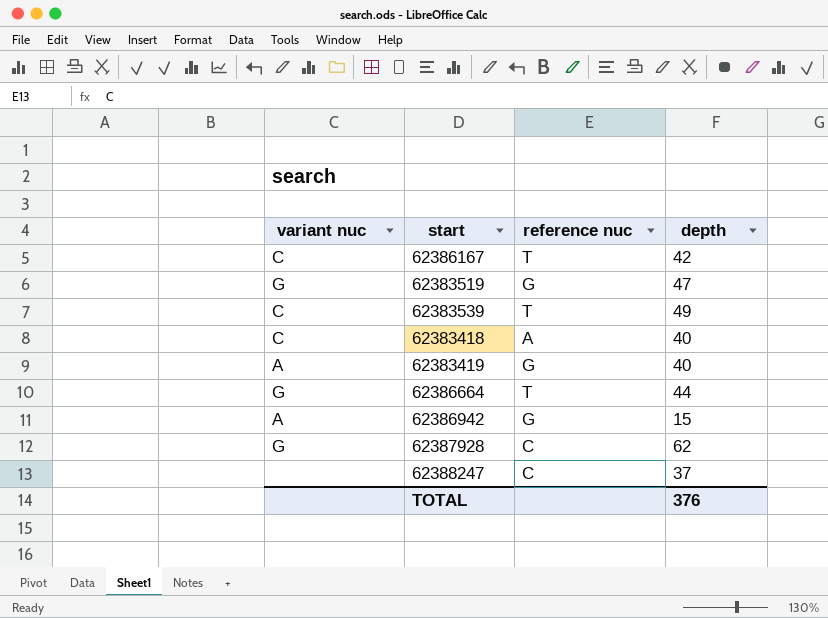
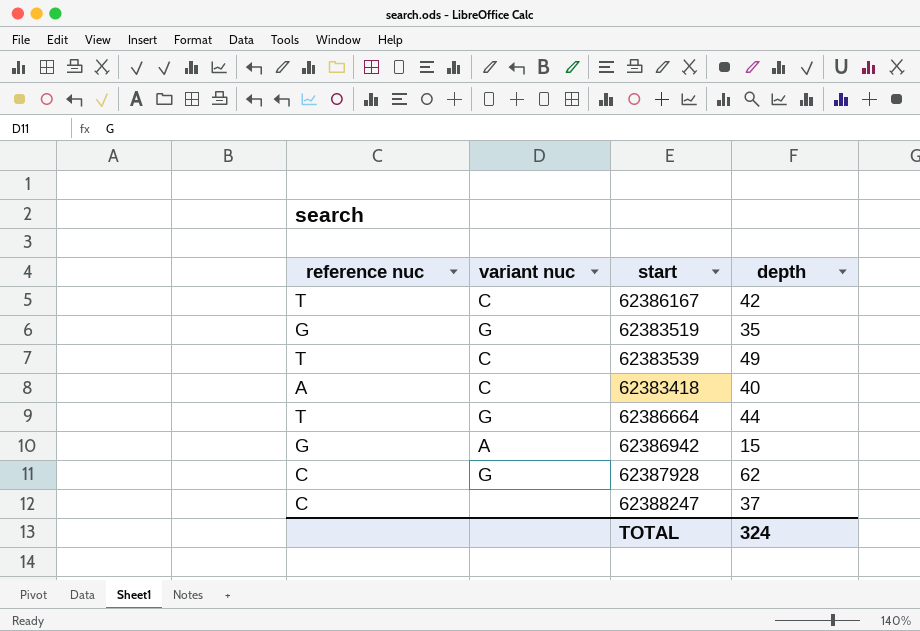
column reference nuc | position: 3 -> 1
row 62383419: A | G | 40 -> none
62383519 | depth: 47 -> 35
TOTAL | depth: 376 -> 324

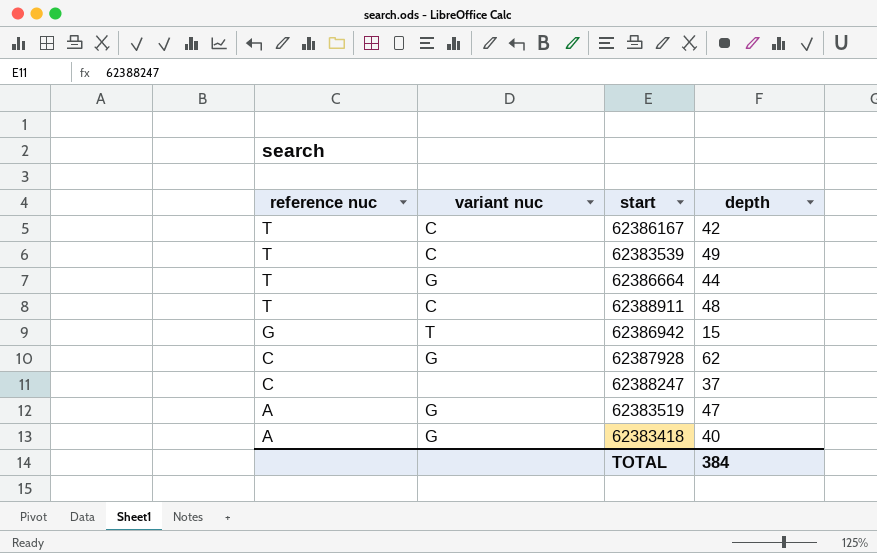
row order: none -> reference nuc descending
row 62388911: none -> T | C | 48
62386942 | variant nuc: A -> T
62383519 | reference nuc: G -> A
62383519 | depth: 35 -> 47
62383418 | variant nuc: C -> G
TOTAL | depth: 324 -> 384

